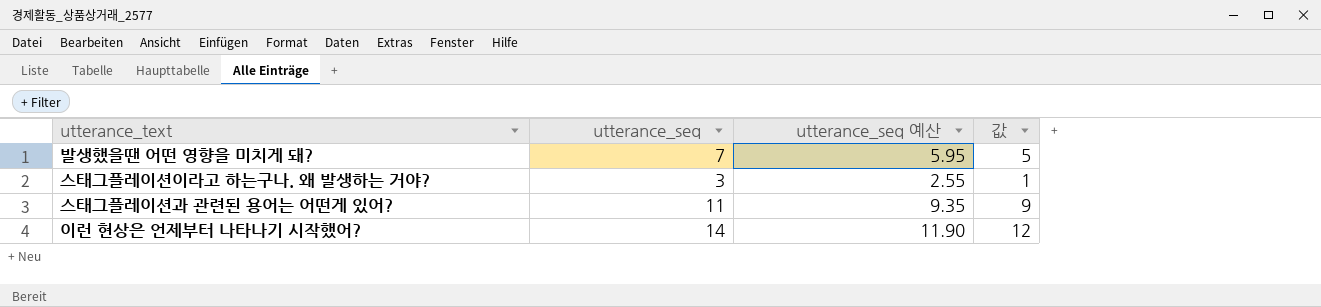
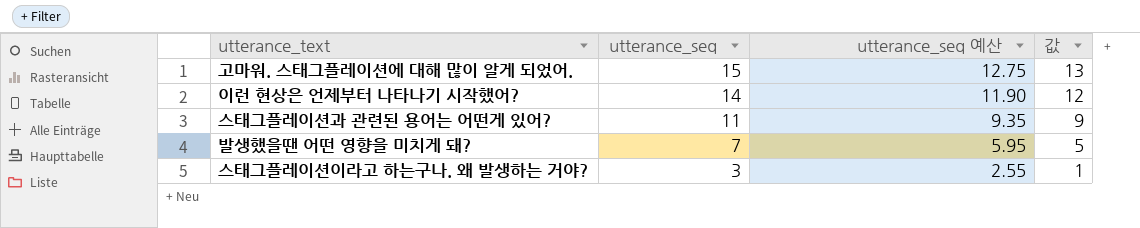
row order: none -> utterance_seq descending
row 고마워. 스태그플레이션에 대해 많이 알게 되었어.: none -> 15 | 12.75 | 13

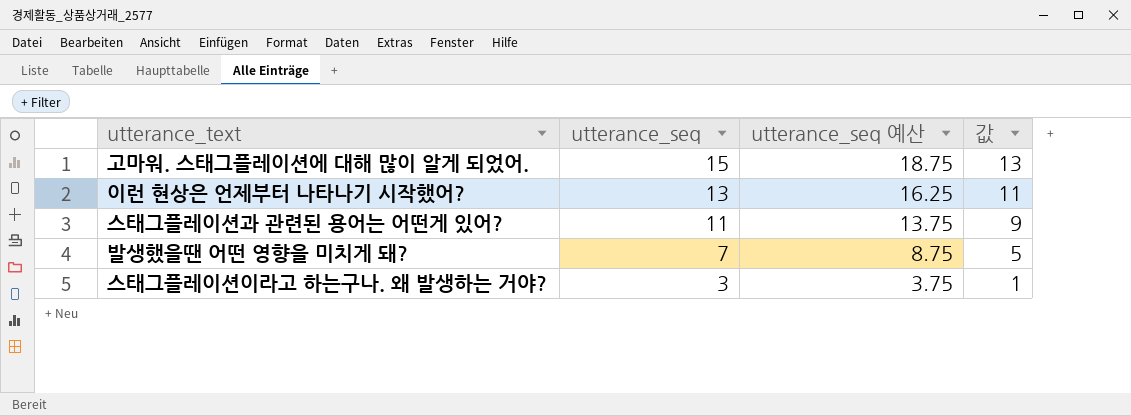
column utterance_seq 예산 | formula: [utterance_seq] * 0.85 -> [utterance_seq] * 1.25
이런 현상은 언제부터 나타나기 시작했어? | utterance_seq: 14 -> 13
이런 현상은 언제부터 나타나기 시작했어? | 값: 12 -> 11

